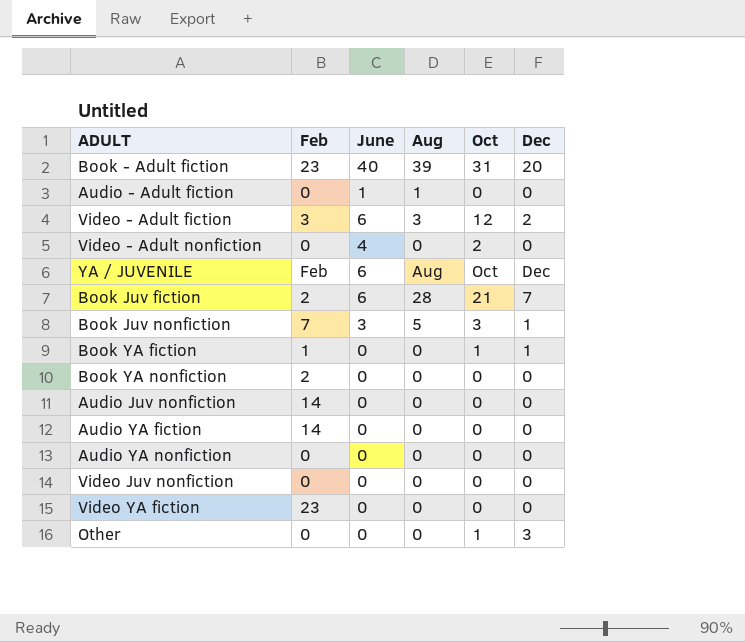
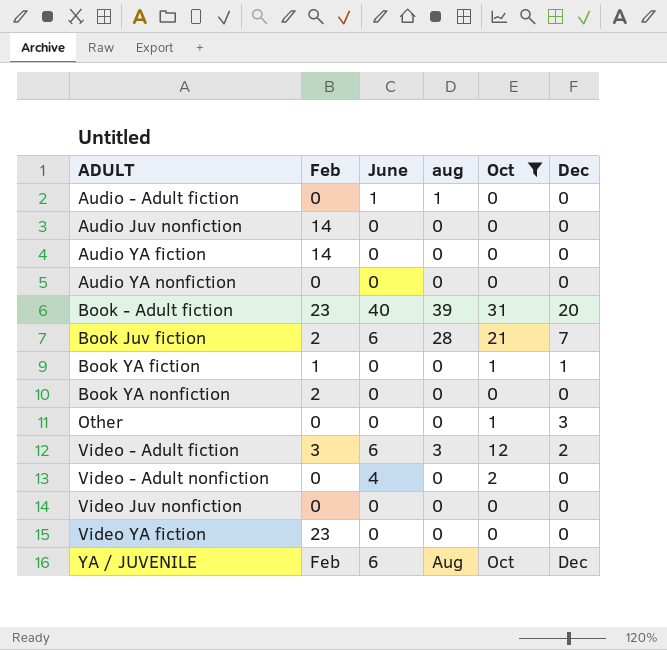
filter: none -> Oct != 3
row order: none -> ADULT ascending
column name: Aug -> aug

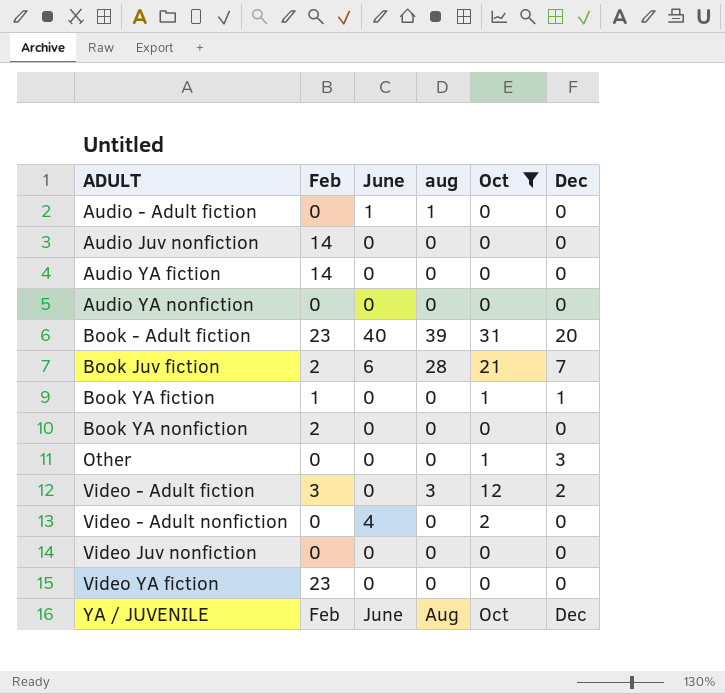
Video - Adult fiction | June: 6 -> 0
YA / JUVENILE | June: 6 -> June

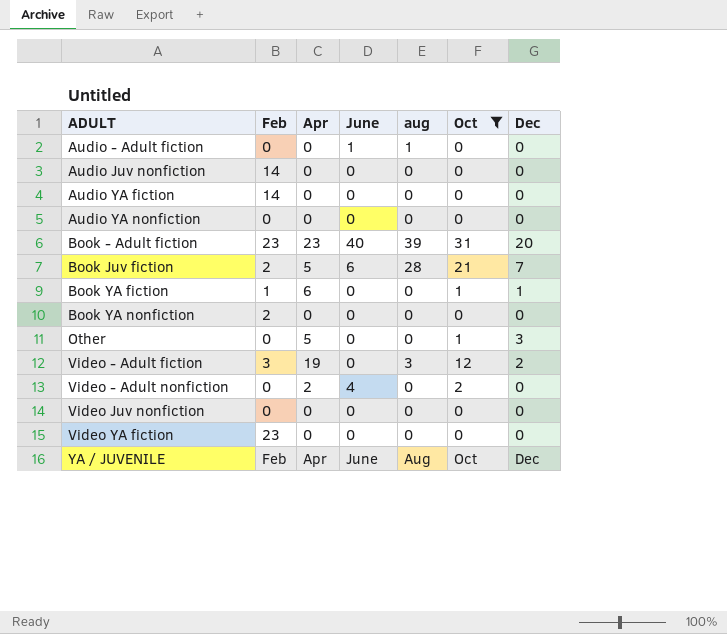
column Apr | position: none -> 3

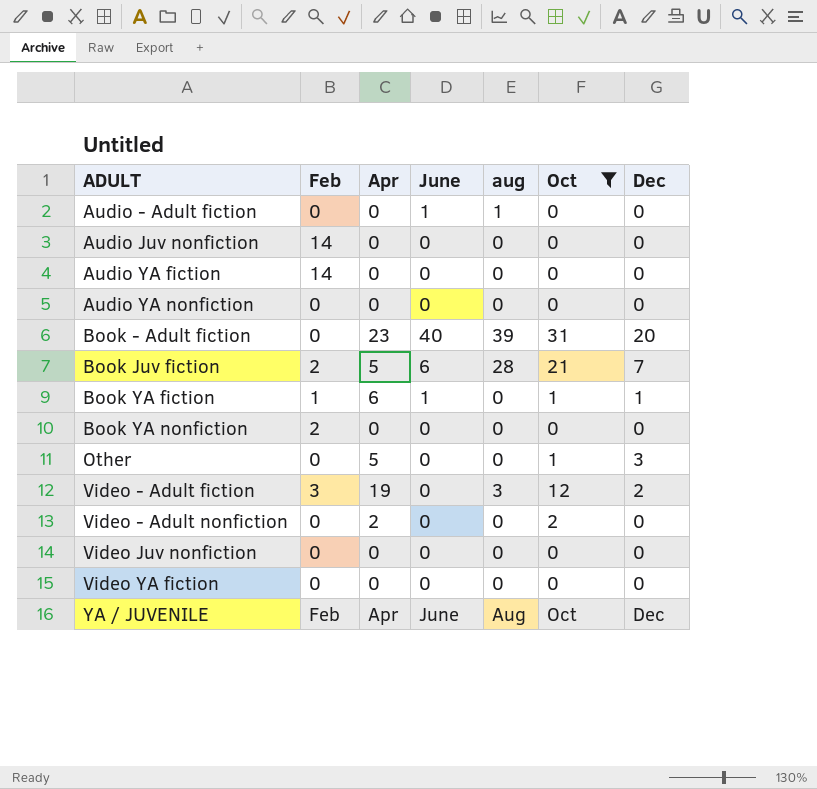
Book - Adult fiction | Feb: 23 -> 0
Book YA fiction | June: 0 -> 1
Video - Adult nonfiction | June: 4 -> 0
Video YA fiction | Feb: 23 -> 0

